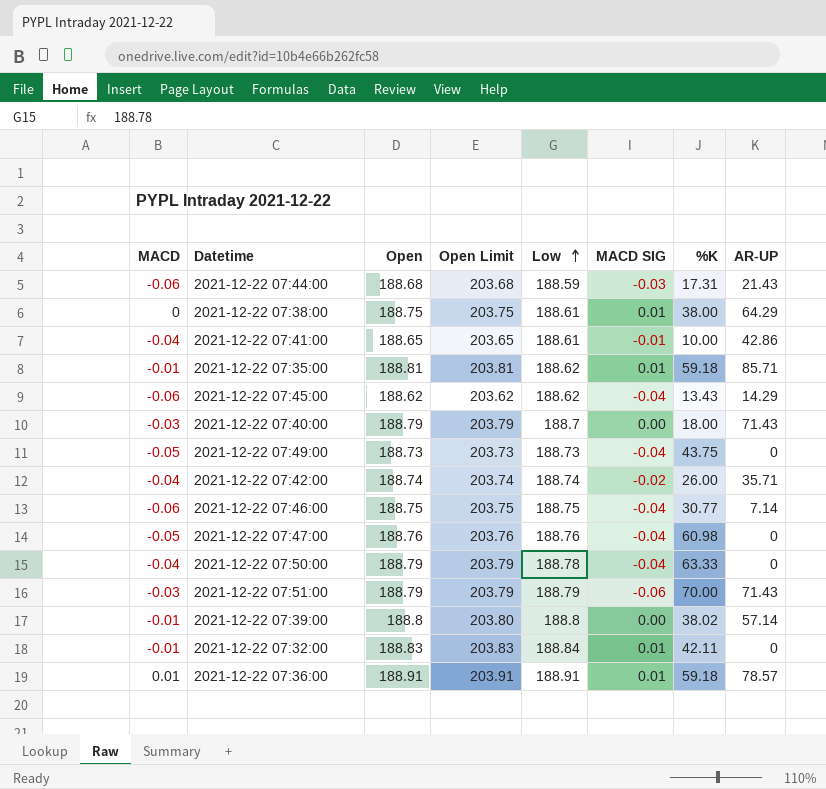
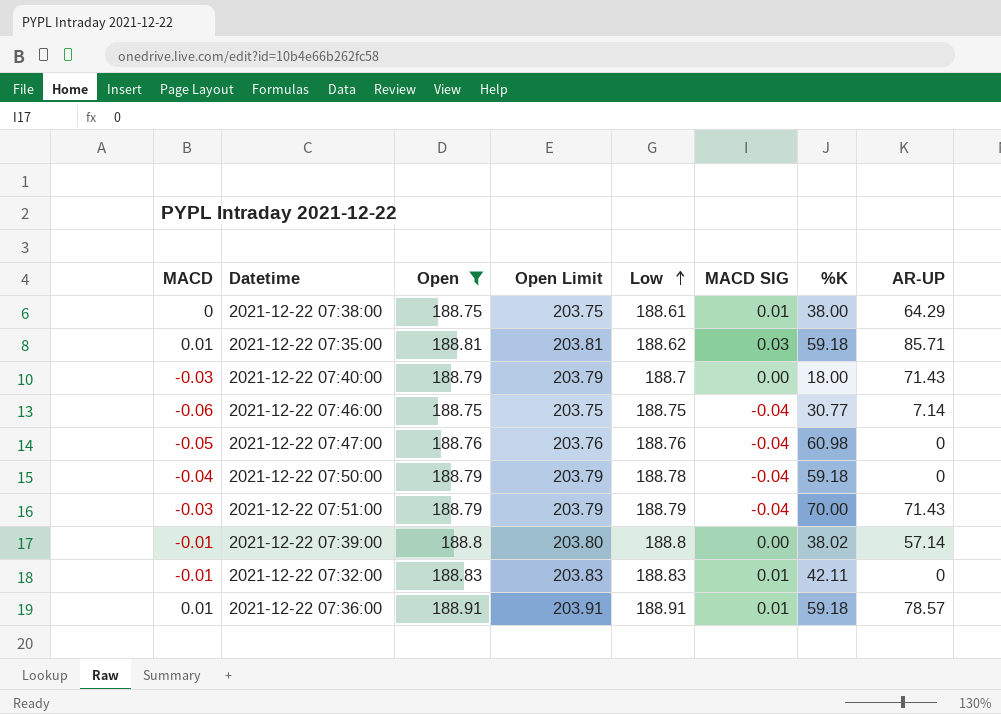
filter: none -> Open >= 188.75
2021-12-22 07:35:00 | MACD: -0.01 -> 0.01
2021-12-22 07:35:00 | MACD SIG: 0.01 -> 0.03
2021-12-22 07:50:00 | %K: 63.33 -> 59.18
2021-12-22 07:51:00 | MACD SIG: -0.06 -> -0.04
2021-12-22 07:32:00 | Low: 188.84 -> 188.83

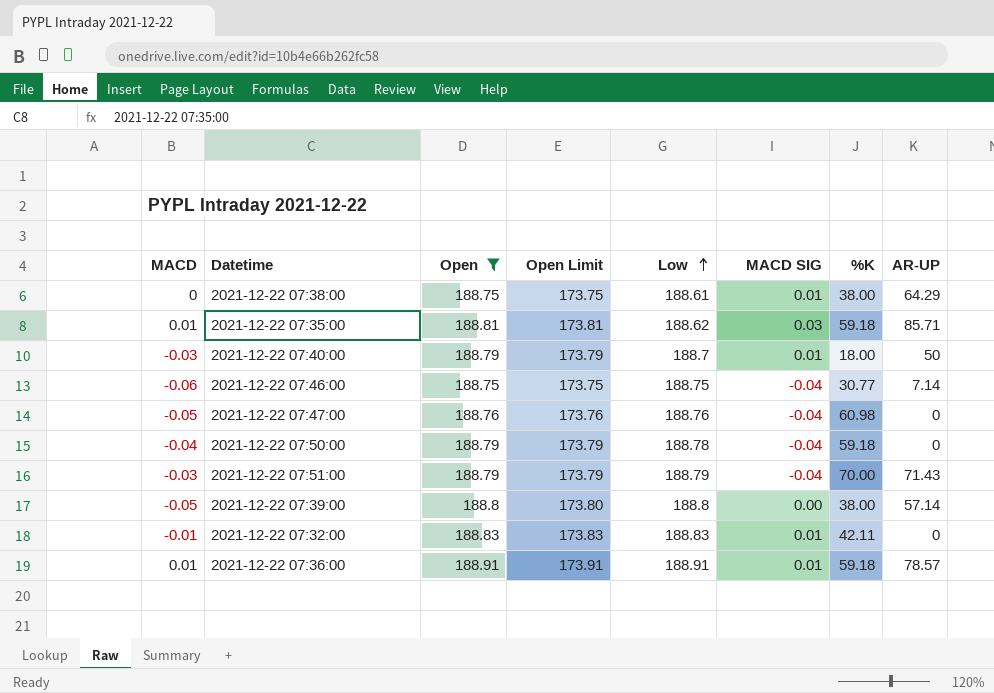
column Open Limit | formula: [Open] + 15 -> [Open] - 15
2021-12-22 07:40:00 | MACD SIG: 0.00 -> 0.01
2021-12-22 07:40:00 | AR-UP: 71.43 -> 50
2021-12-22 07:39:00 | MACD: -0.01 -> -0.05
2021-12-22 07:39:00 | %K: 38.02 -> 38.00

